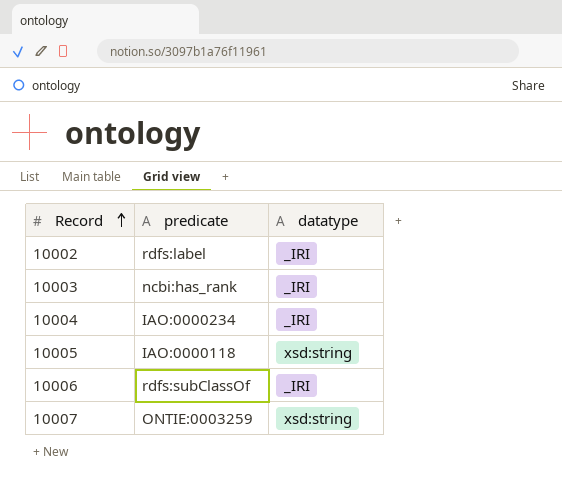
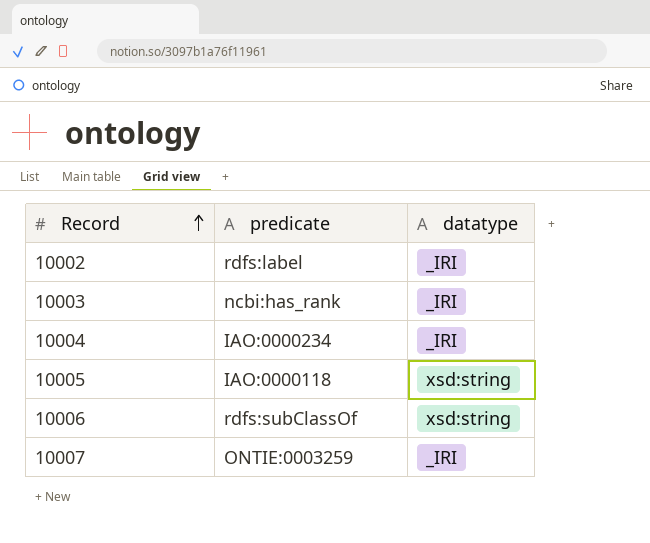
10006 | datatype: _IRI -> xsd:string
10007 | datatype: xsd:string -> _IRI

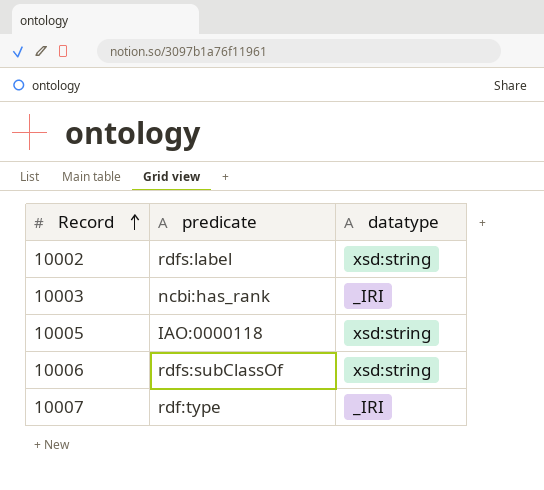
row 10004: IAO:0000234 | _IRI -> none
10002 | datatype: _IRI -> xsd:string
10007 | predicate: ONTIE:0003259 -> rdf:type

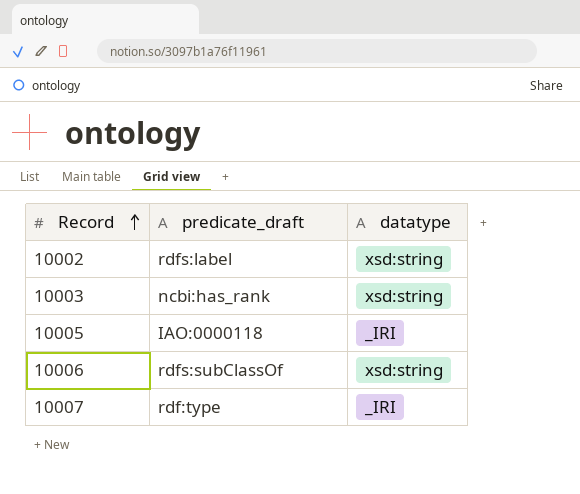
column name: predicate -> predicate_draft
10003 | datatype: _IRI -> xsd:string
10005 | datatype: xsd:string -> _IRI

